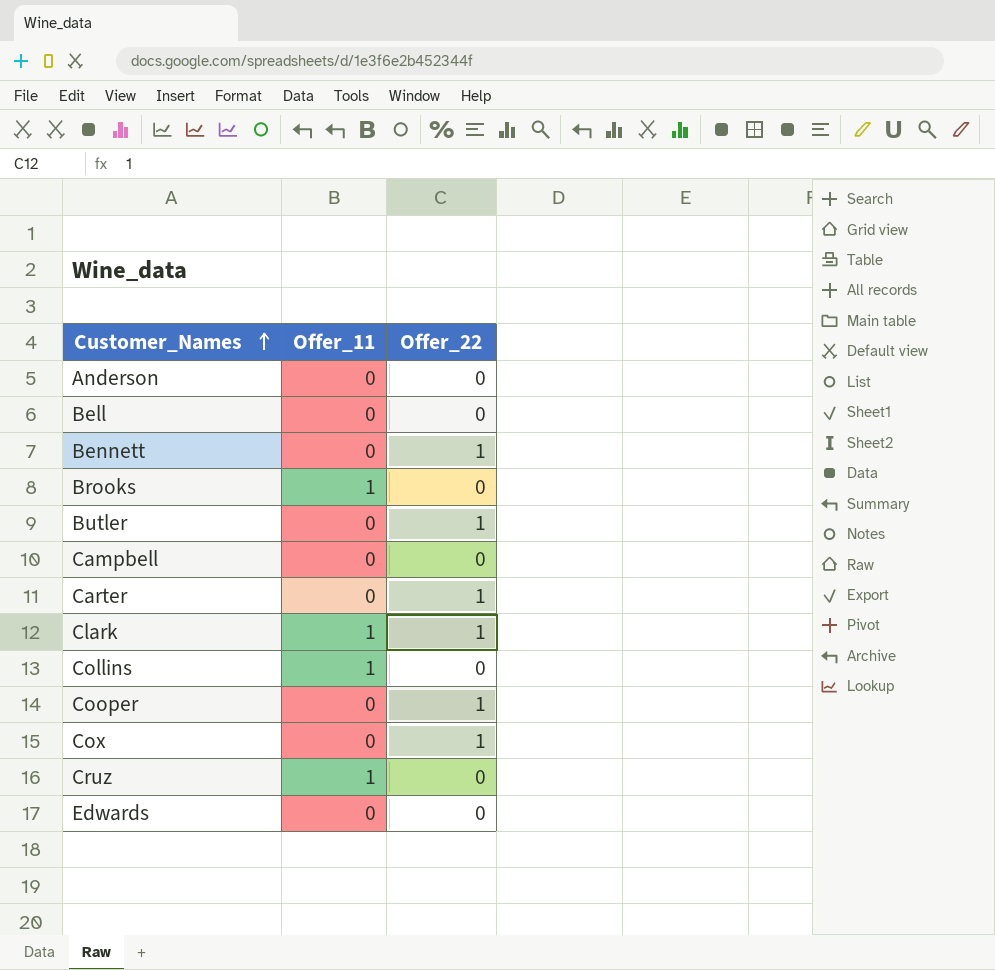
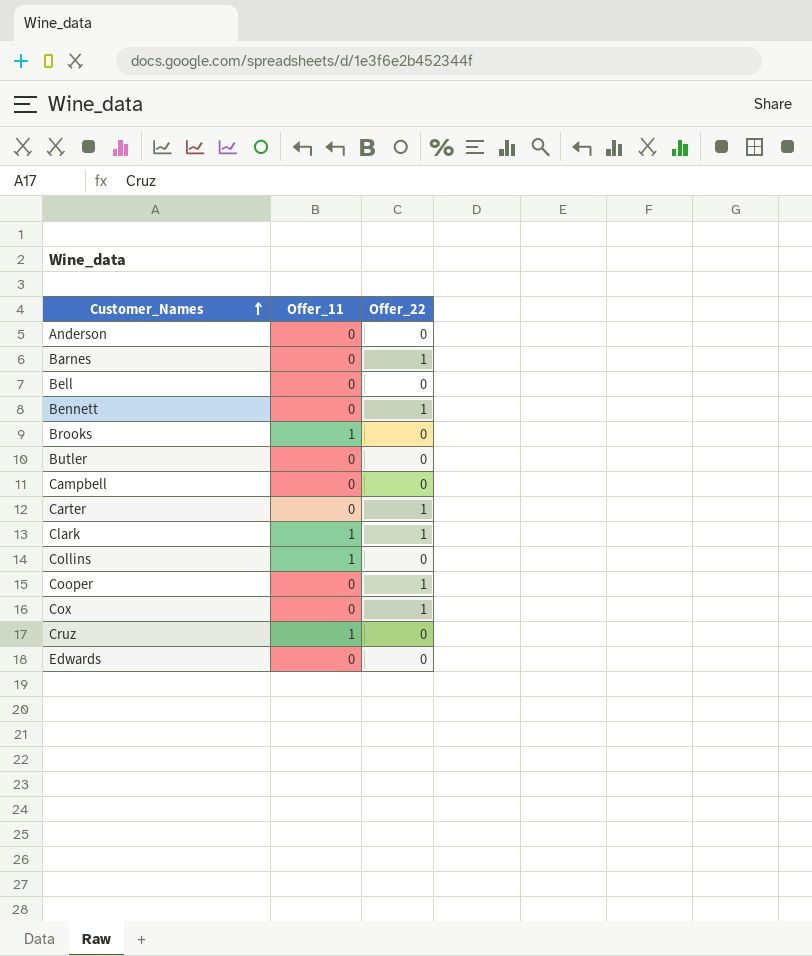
row Barnes: none -> 0 | 1
Butler | Offer_22: 1 -> 0

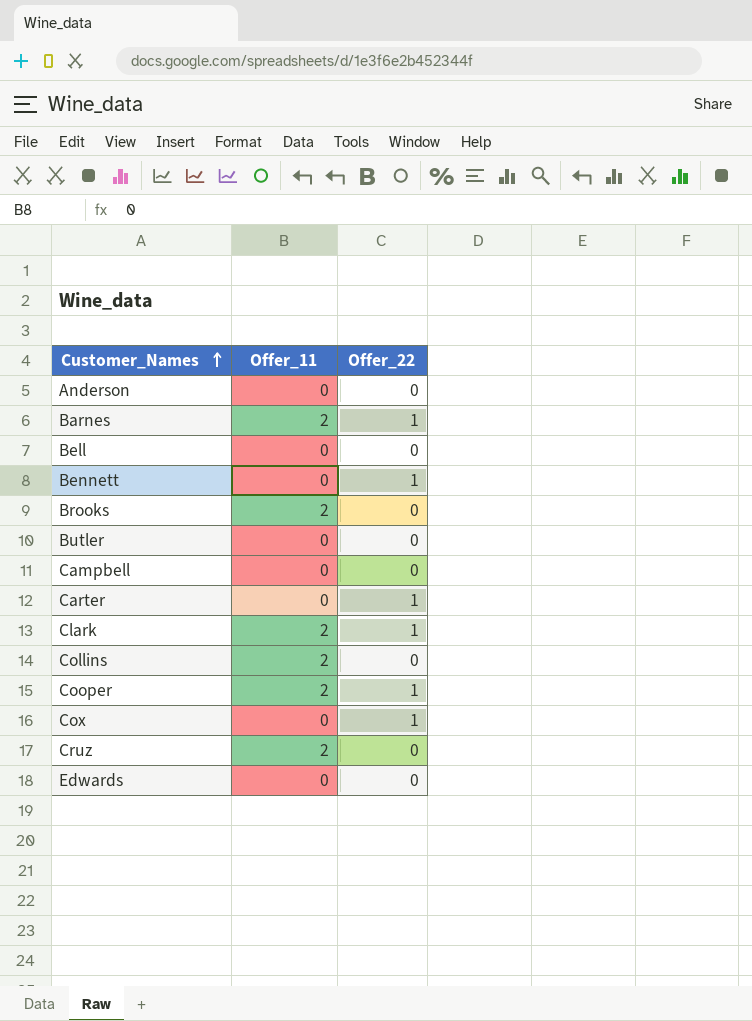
Barnes | Offer_11: 0 -> 2
Brooks | Offer_11: 1 -> 2
Clark | Offer_11: 1 -> 2
Collins | Offer_11: 1 -> 2
Cooper | Offer_11: 0 -> 2
Cruz | Offer_11: 1 -> 2

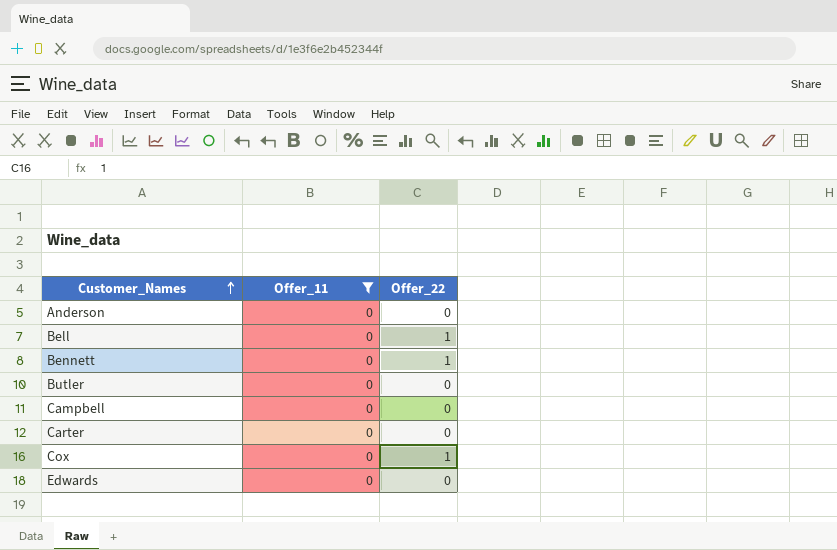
filter: none -> Offer_11 = 0
Bell | Offer_22: 0 -> 1
Carter | Offer_22: 1 -> 0

